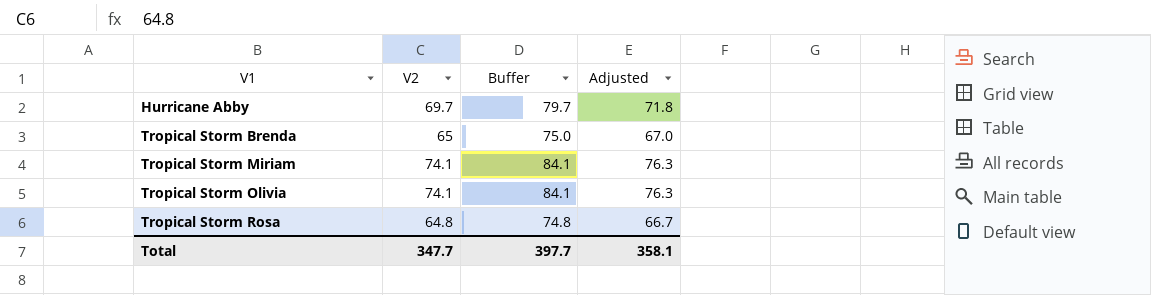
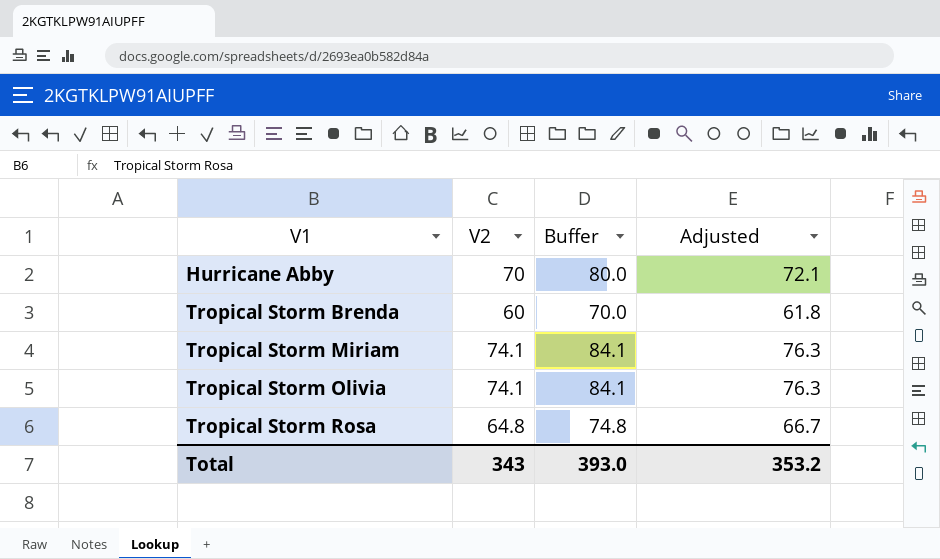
Hurricane Abby | V2: 69.7 -> 70
Hurricane Abby | Buffer: 79.7 -> 80.0
Hurricane Abby | Adjusted: 71.8 -> 72.1
Tropical Storm Brenda | V2: 65 -> 60
Tropical Storm Brenda | Buffer: 75.0 -> 70.0
Tropical Storm Brenda | Adjusted: 67.0 -> 61.8
Total | V2: 347.7 -> 343
Total | Buffer: 397.7 -> 393.0
Total | Adjusted: 358.1 -> 353.2

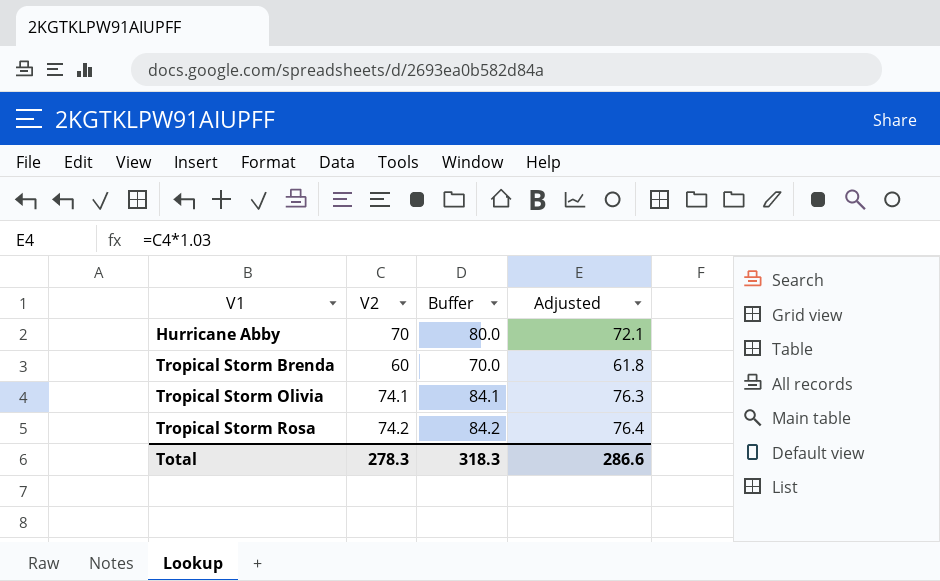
row Tropical Storm Miriam: 74.1 | 84.1 | 76.3 -> none
Tropical Storm Rosa | V2: 64.8 -> 74.2
Tropical Storm Rosa | Buffer: 74.8 -> 84.2
Tropical Storm Rosa | Adjusted: 66.7 -> 76.4
Total | V2: 343 -> 278.3
Total | Buffer: 393.0 -> 318.3
Total | Adjusted: 353.2 -> 286.6

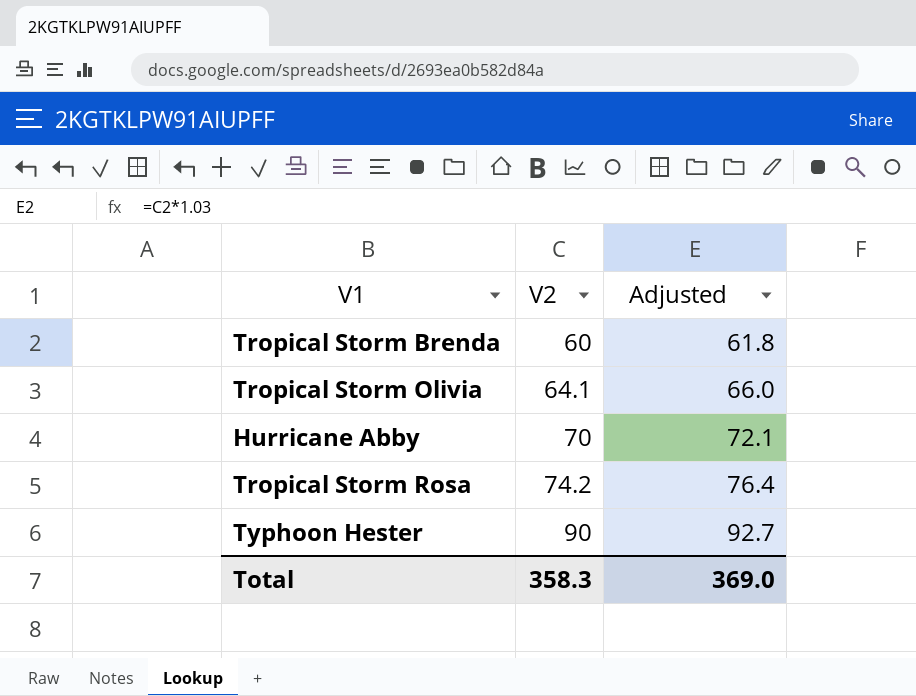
row order: V1 ascending -> V2 ascending
column Buffer | formula: [V2] + 10 -> none
Tropical Storm Olivia | V2: 74.1 -> 64.1
Tropical Storm Olivia | Adjusted: 76.3 -> 66.0
row Typhoon Hester: none -> 90 | 92.7
Total | V2: 278.3 -> 358.3
Total | Adjusted: 286.6 -> 369.0

